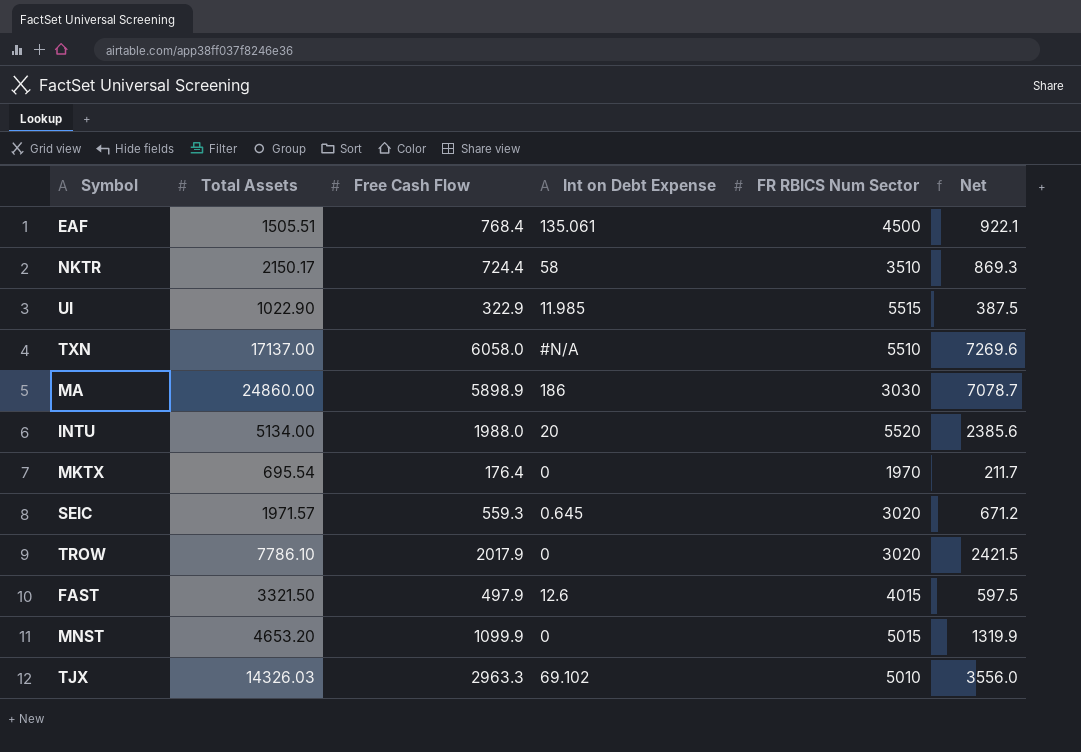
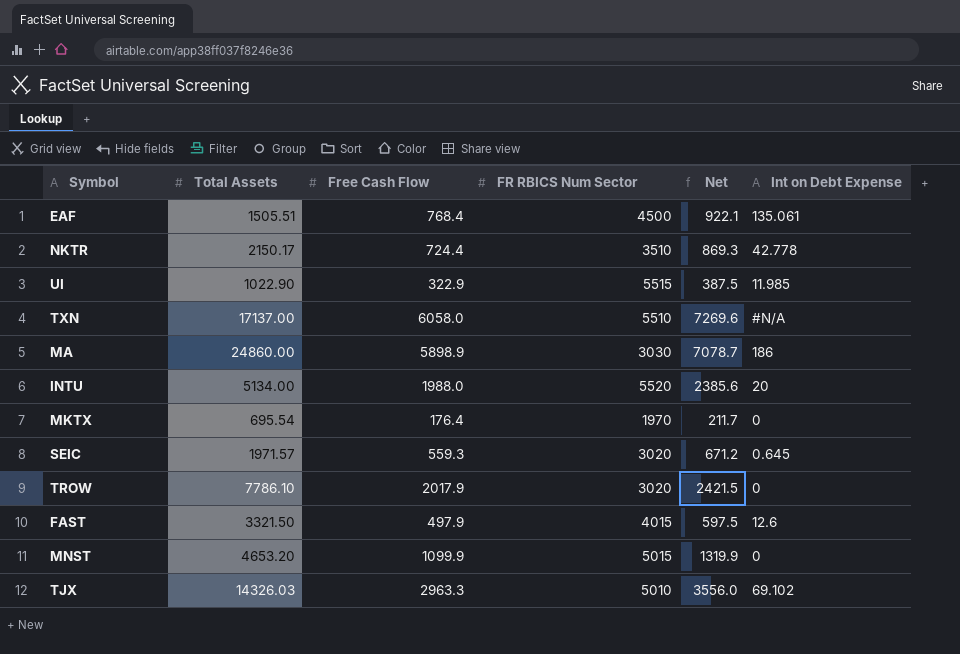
column Int on Debt Expense | position: 4 -> 6
NKTR | Int on Debt Expense: 58 -> 42.778

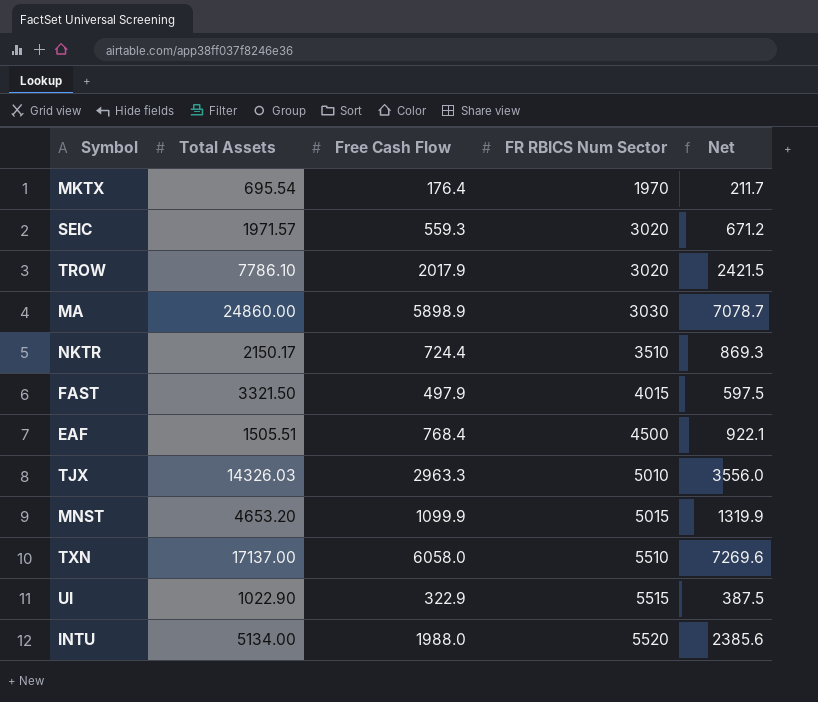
row order: none -> FR RBICS Num Sector ascending
column Int on Debt Expense | position: 6 -> none

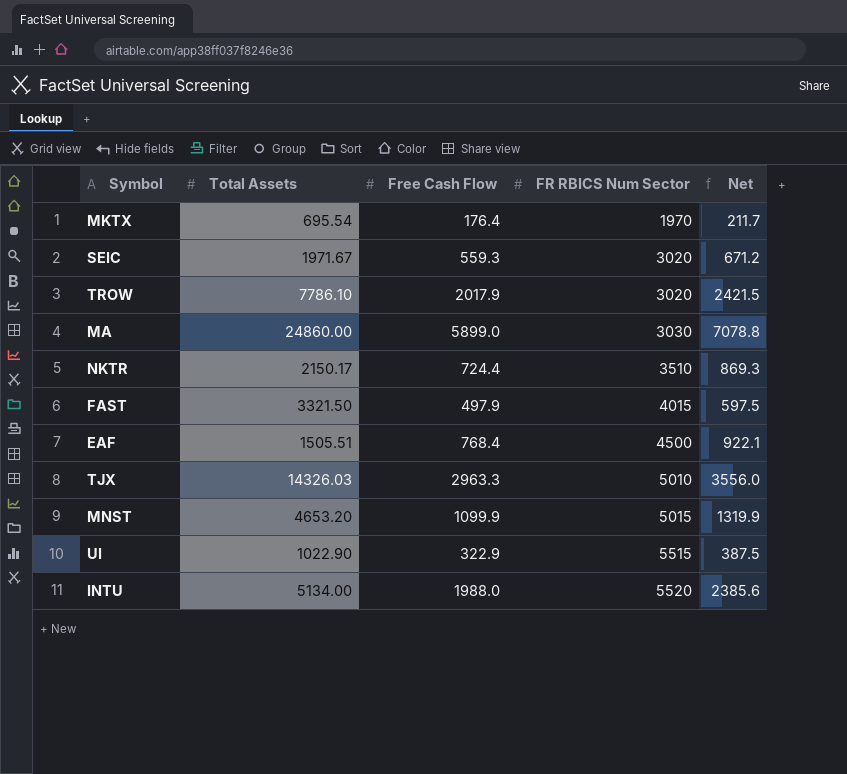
row TXN: 17137.00 | 6058.0 | 5510 | 7269.6 -> none
SEIC | Total Assets: 1971.57 -> 1971.67
MA | Free Cash Flow: 5898.9 -> 5899.0
MA | Net: 7078.7 -> 7078.8

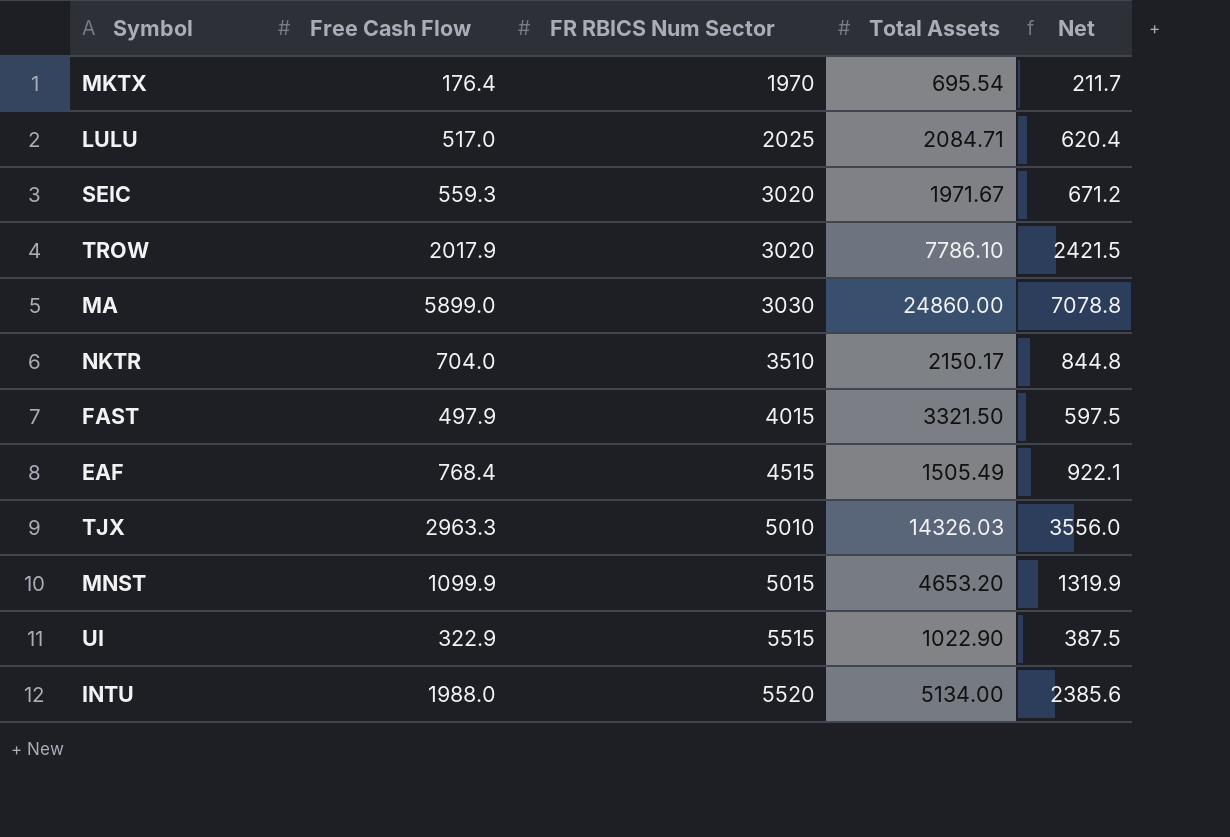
column Total Assets | position: 2 -> 4
row LULU: none -> 517.0 | 2025 | 2084.71 | 620.4
NKTR | Free Cash Flow: 724.4 -> 704.0
NKTR | Net: 869.3 -> 844.8
EAF | FR RBICS Num Sector: 4500 -> 4515
EAF | Total Assets: 1505.51 -> 1505.49

